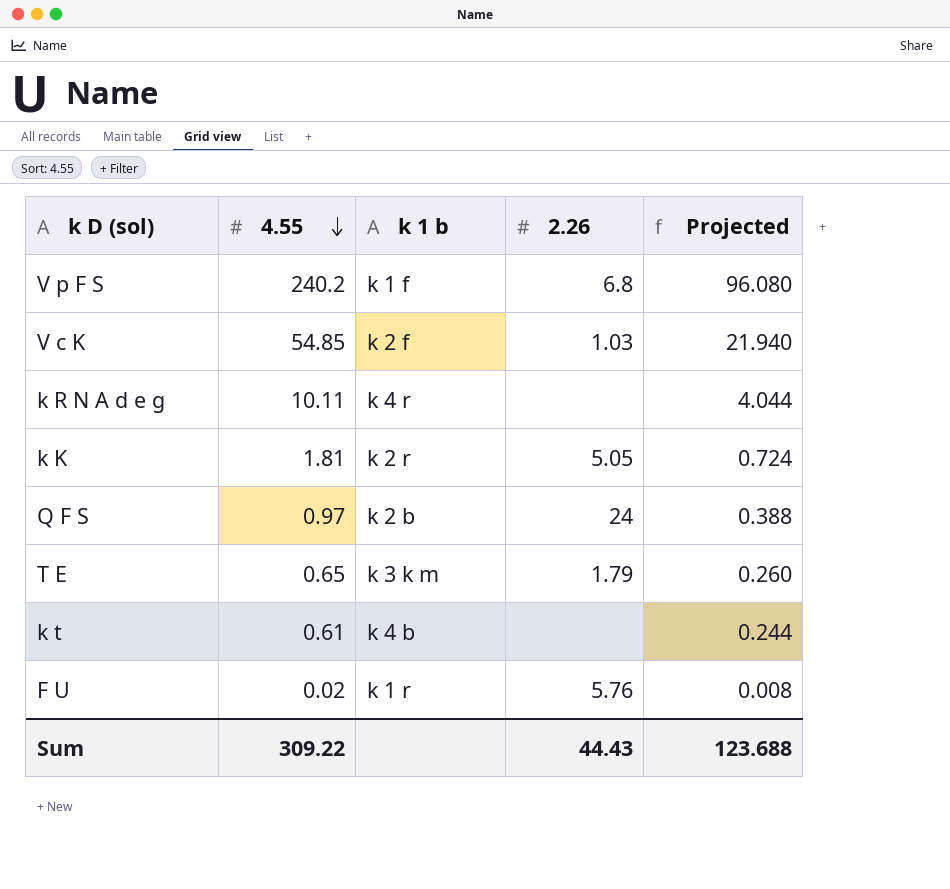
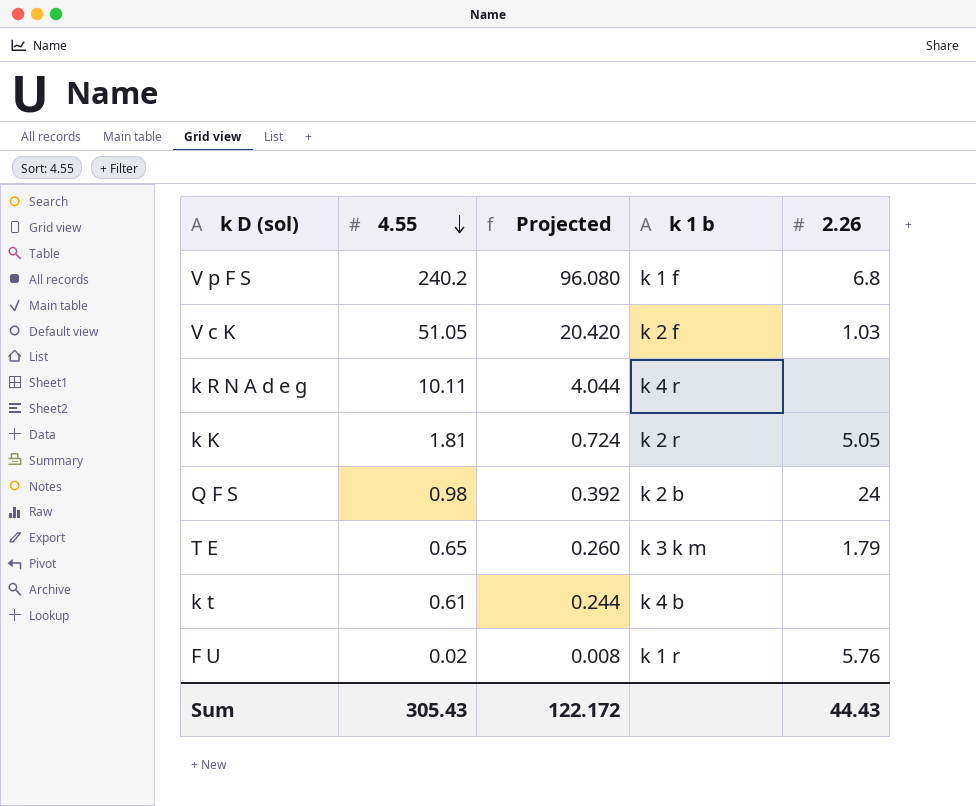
column Projected | position: 5 -> 3
V c K | 4.55: 54.85 -> 51.05
V c K | Projected: 21.940 -> 20.420
Q F S | 4.55: 0.97 -> 0.98
Q F S | Projected: 0.388 -> 0.392
Sum | 4.55: 309.22 -> 305.43
Sum | Projected: 123.688 -> 122.172

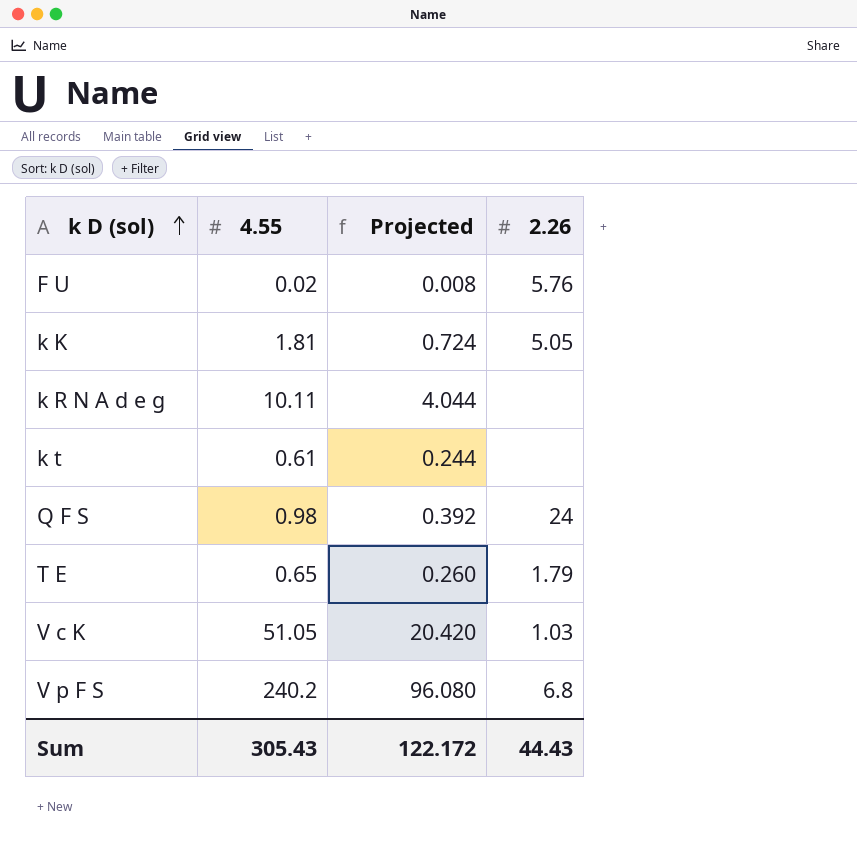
row order: 4.55 descending -> k D (sol) ascending
column k 1 b | position: 4 -> none

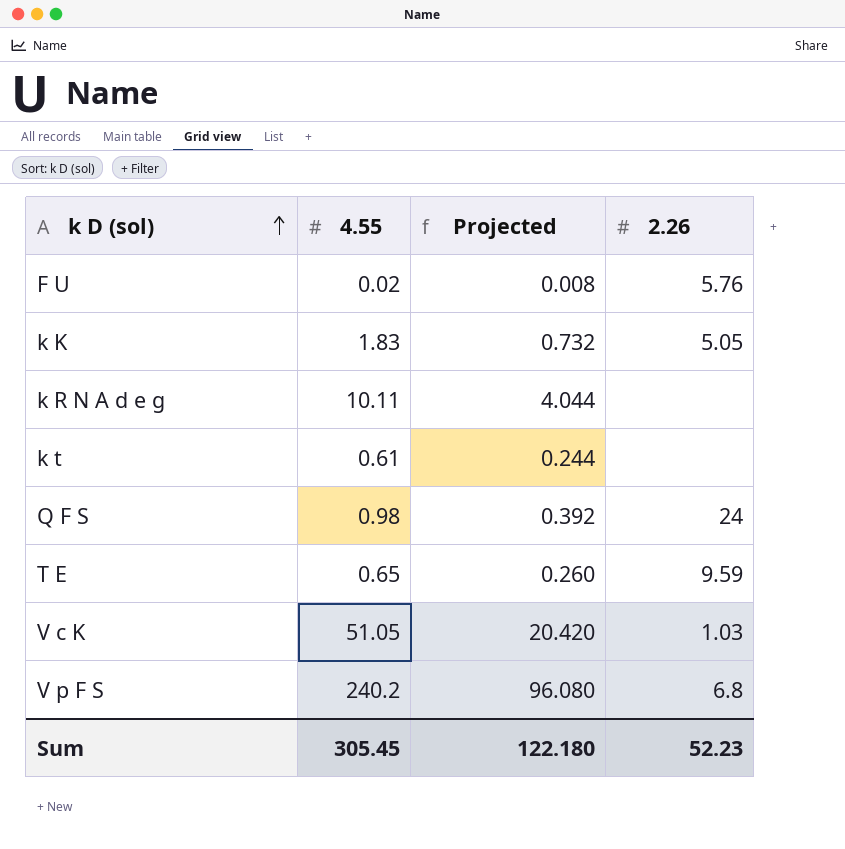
k K | 4.55: 1.81 -> 1.83
k K | Projected: 0.724 -> 0.732
T E | 2.26: 1.79 -> 9.59
Sum | 4.55: 305.43 -> 305.45
Sum | Projected: 122.172 -> 122.180
Sum | 2.26: 44.43 -> 52.23

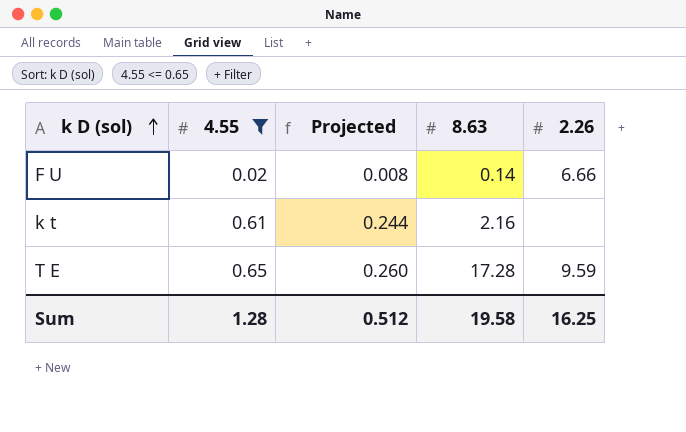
filter: none -> 4.55 <= 0.65
column 8.63 | position: none -> 4
F U | 2.26: 5.76 -> 6.66
Sum | 4.55: 305.45 -> 1.28
Sum | Projected: 122.180 -> 0.512
Sum | 2.26: 52.23 -> 16.25

